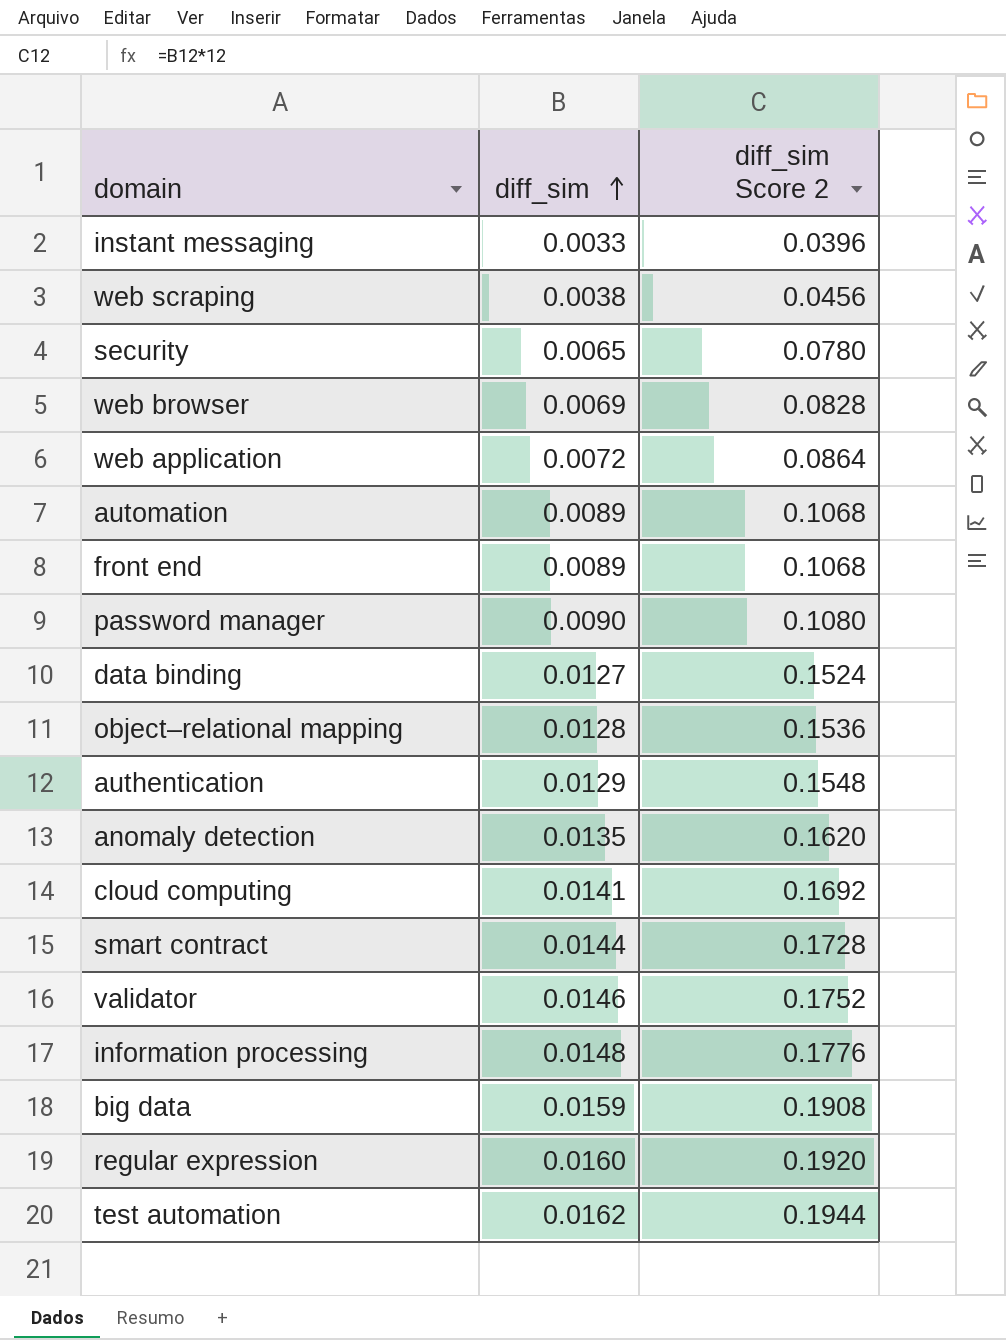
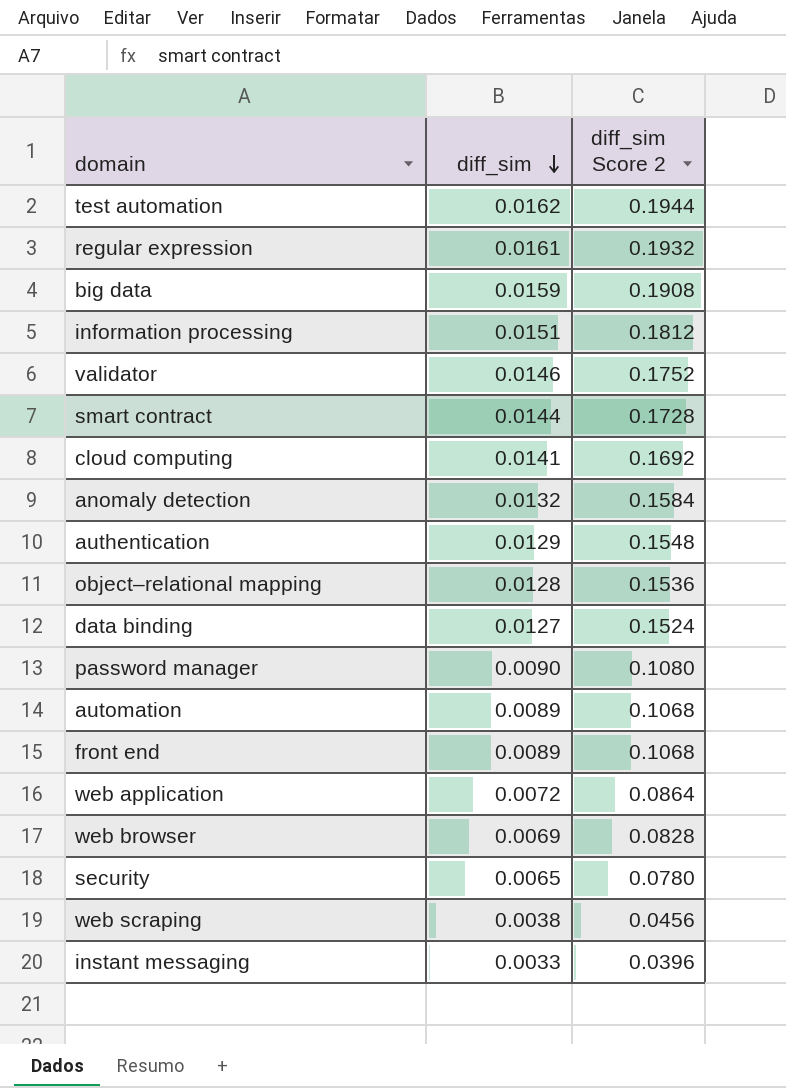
row order: diff_sim ascending -> diff_sim descending
regular expression | diff_sim: 0.0160 -> 0.0161
regular expression | diff_sim Score 2: 0.1920 -> 0.1932
information processing | diff_sim: 0.0148 -> 0.0151
information processing | diff_sim Score 2: 0.1776 -> 0.1812
anomaly detection | diff_sim: 0.0135 -> 0.0132
anomaly detection | diff_sim Score 2: 0.1620 -> 0.1584

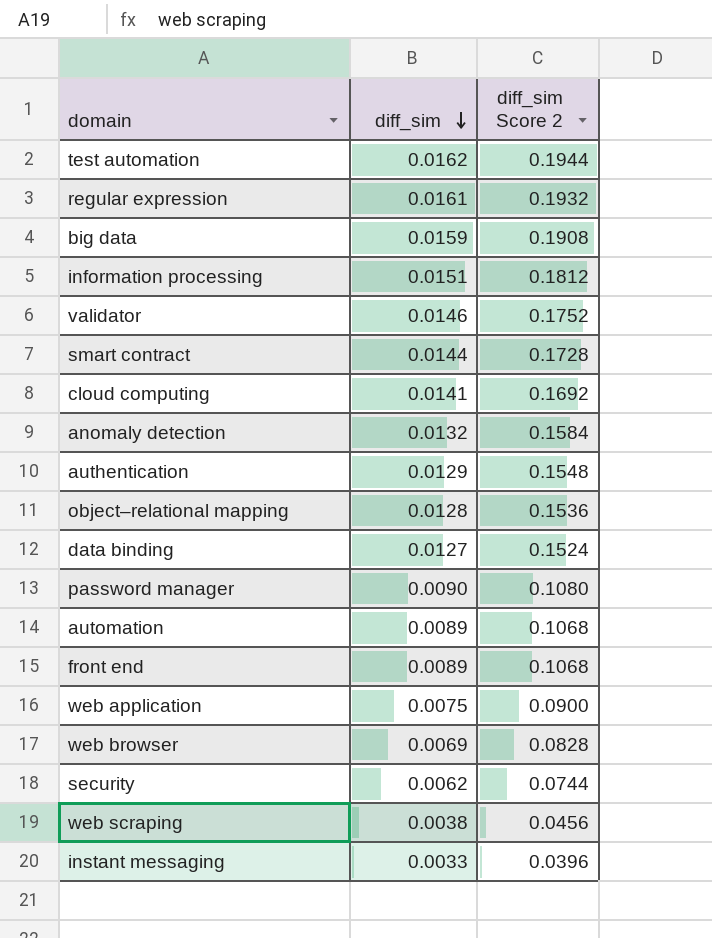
web application | diff_sim: 0.0072 -> 0.0075
web application | diff_sim Score 2: 0.0864 -> 0.0900
security | diff_sim: 0.0065 -> 0.0062
security | diff_sim Score 2: 0.0780 -> 0.0744

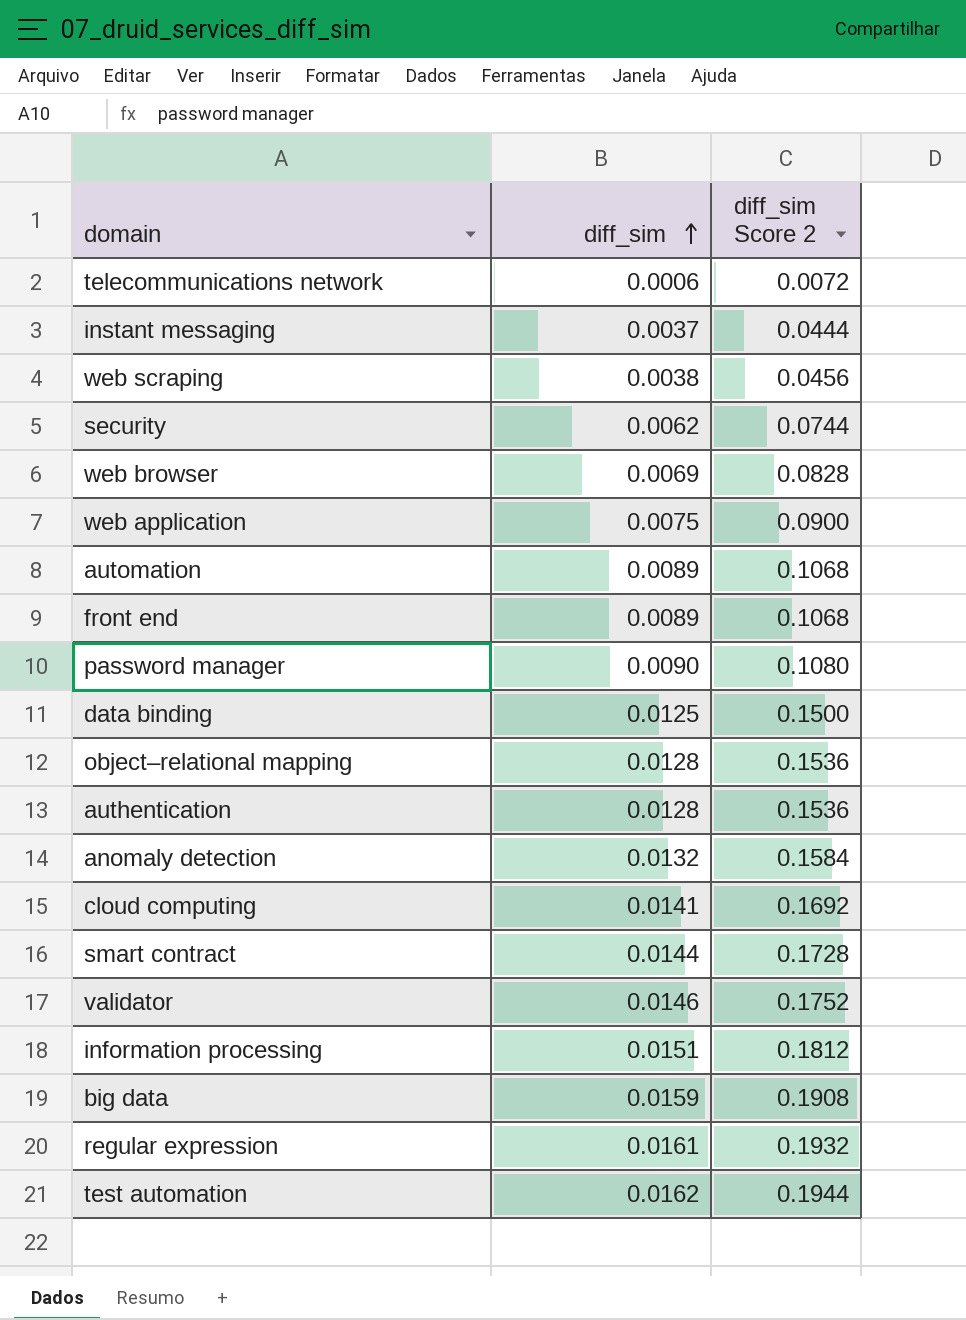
row order: diff_sim descending -> diff_sim ascending
row telecommunications network: none -> 0.0006 | 0.0072
instant messaging | diff_sim: 0.0033 -> 0.0037
instant messaging | diff_sim Score 2: 0.0396 -> 0.0444
data binding | diff_sim: 0.0127 -> 0.0125
data binding | diff_sim Score 2: 0.1524 -> 0.1500
authentication | diff_sim: 0.0129 -> 0.0128
authentication | diff_sim Score 2: 0.1548 -> 0.1536

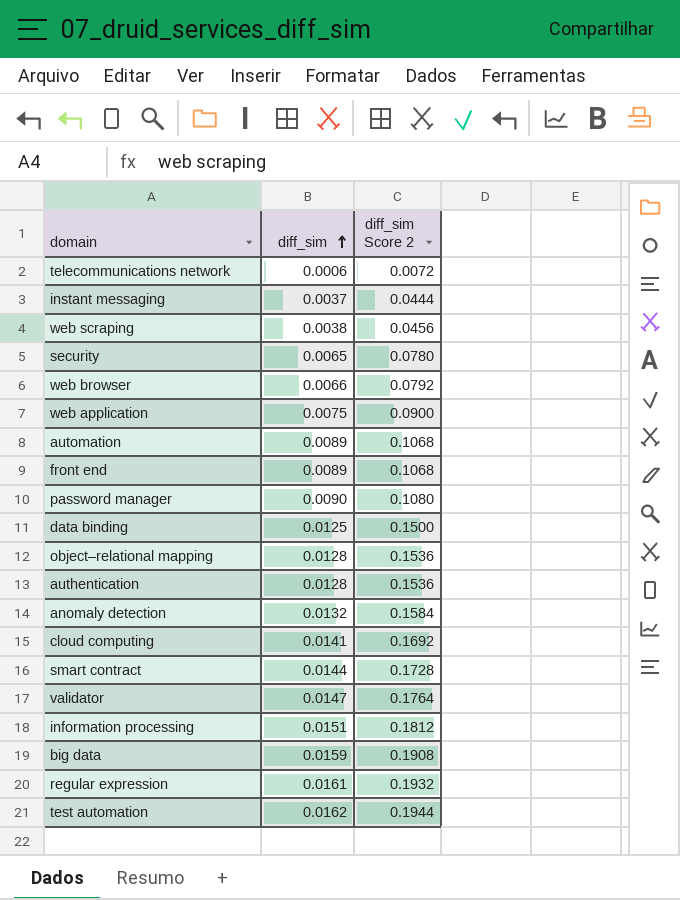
security | diff_sim: 0.0062 -> 0.0065
security | diff_sim Score 2: 0.0744 -> 0.0780
web browser | diff_sim: 0.0069 -> 0.0066
web browser | diff_sim Score 2: 0.0828 -> 0.0792
validator | diff_sim: 0.0146 -> 0.0147
validator | diff_sim Score 2: 0.1752 -> 0.1764

